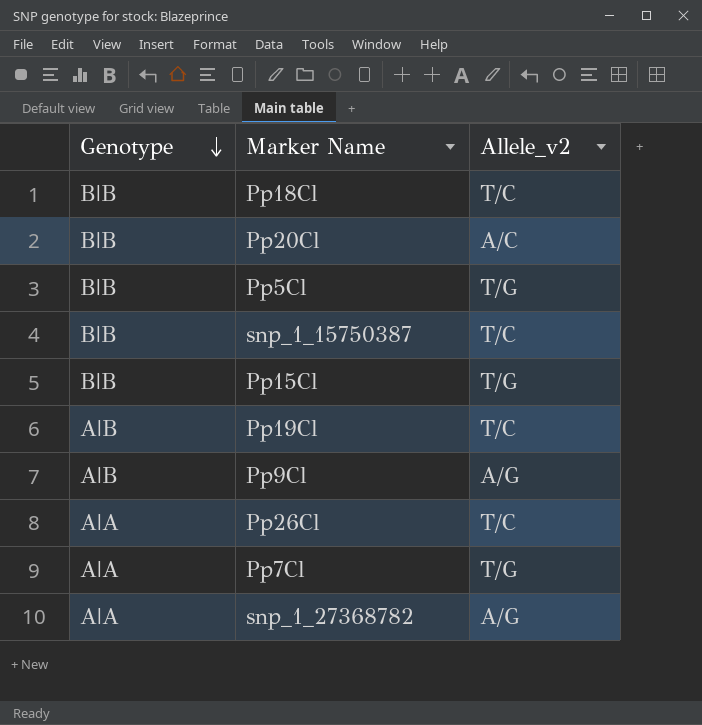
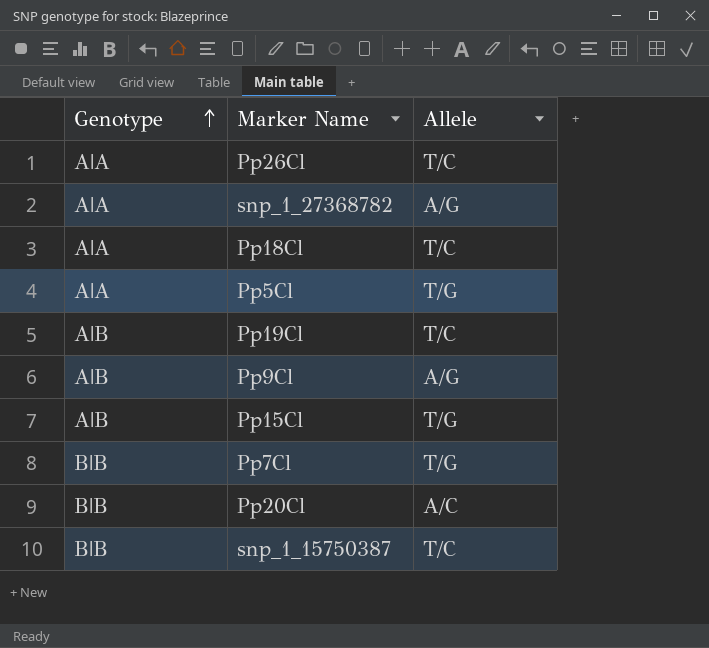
row order: Genotype descending -> Genotype ascending
column name: Allele_v2 -> Allele
Pp18Cl | Genotype: B|B -> A|A
Pp5Cl | Genotype: B|B -> A|A
Pp15Cl | Genotype: B|B -> A|B
Pp7Cl | Genotype: A|A -> B|B

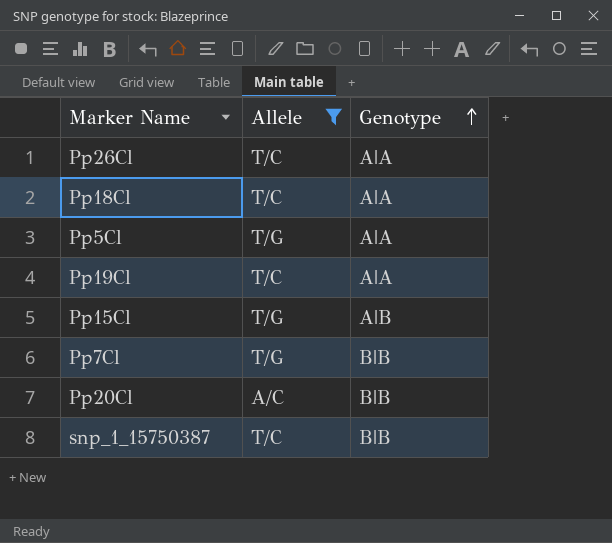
filter: none -> Allele != A/G
column Genotype | position: 1 -> 3
Pp19Cl | Genotype: A|B -> A|A

